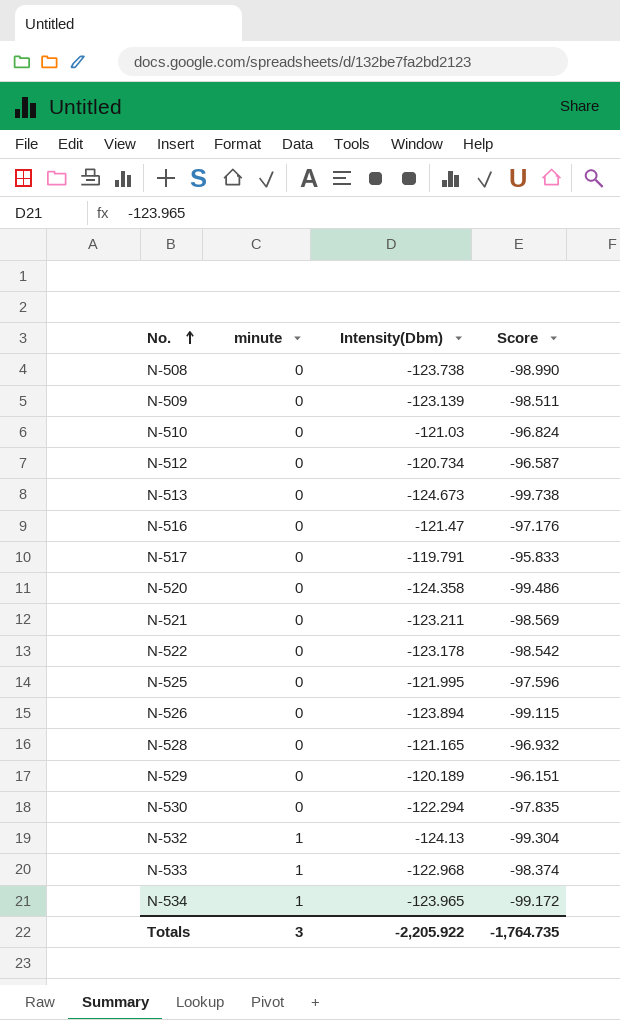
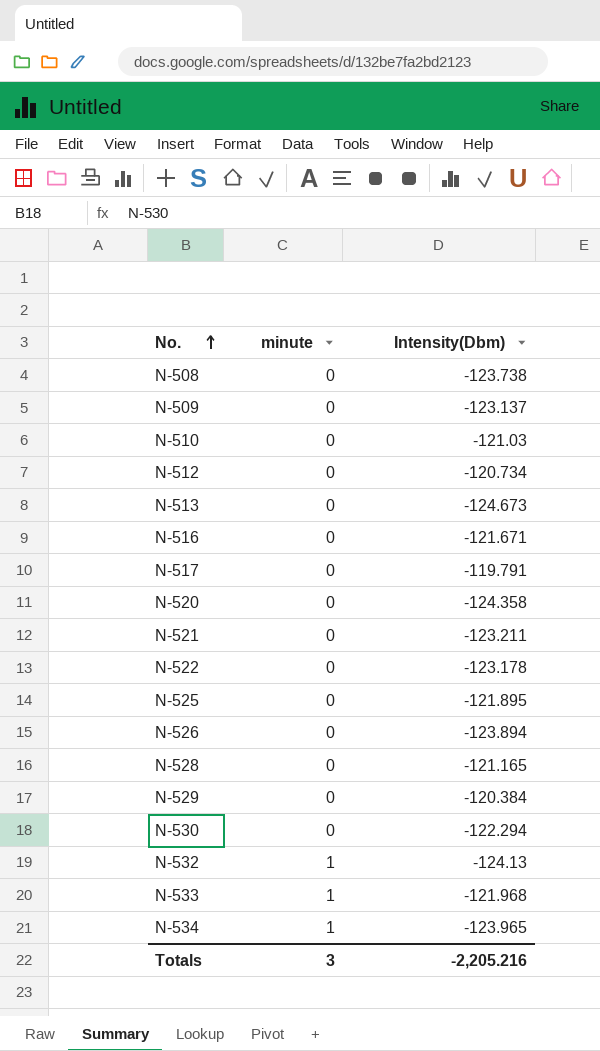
column Score | formula: [Intensity(Dbm)] * 0.8 -> none
N-509 | Intensity(Dbm): -123.139 -> -123.137
N-516 | Intensity(Dbm): -121.47 -> -121.671
N-525 | Intensity(Dbm): -121.995 -> -121.895
N-529 | Intensity(Dbm): -120.189 -> -120.384
N-533 | Intensity(Dbm): -122.968 -> -121.968
Totals | Intensity(Dbm): -2,205.922 -> -2,205.216

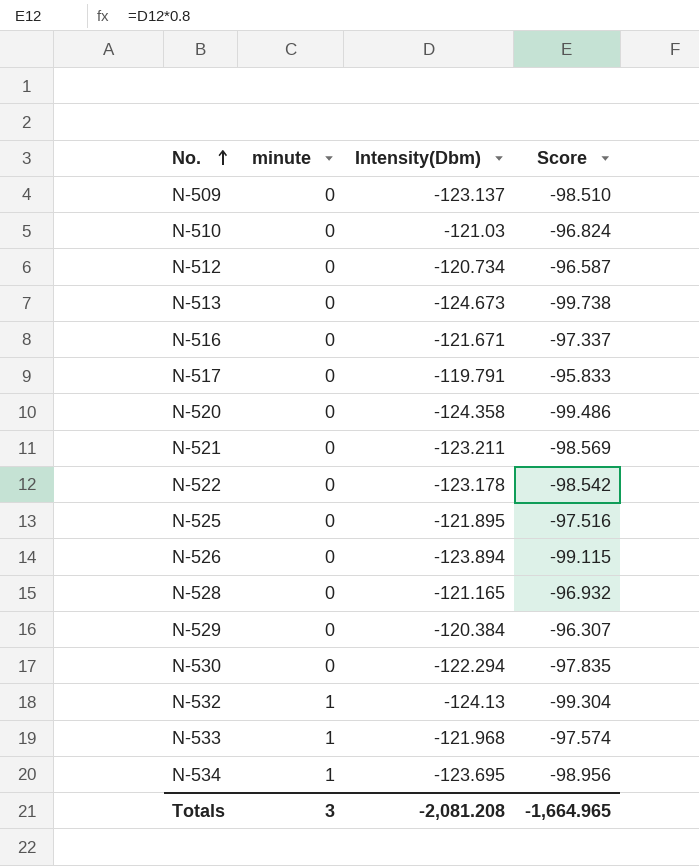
column Score | formula: none -> [Intensity(Dbm)] * 0.8
row N-508: 0 | -123.738 -> none
N-534 | Intensity(Dbm): -123.965 -> -123.695
Totals | Intensity(Dbm): -2,205.216 -> -2,081.208

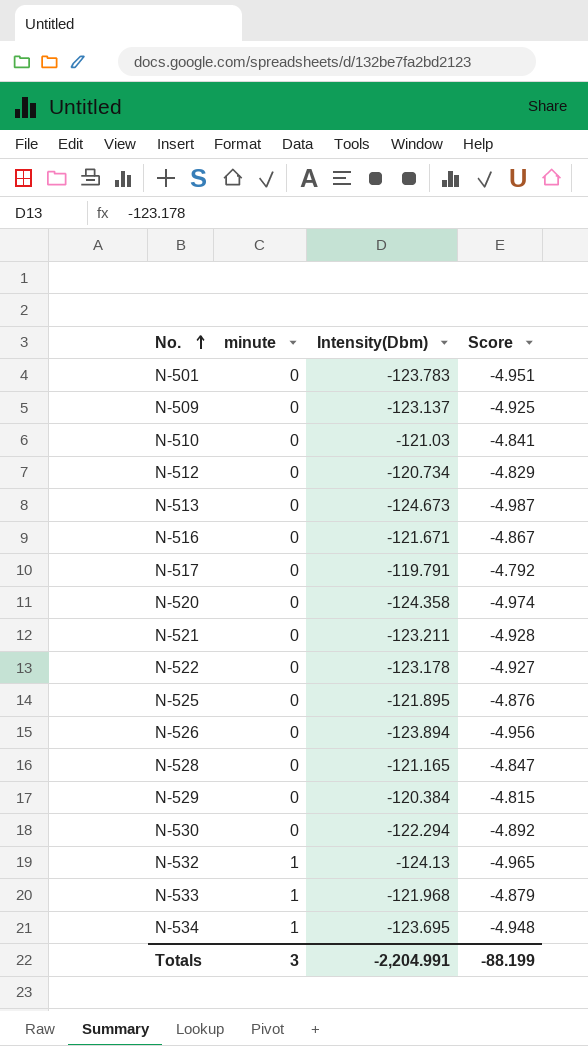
column Score | formula: [Intensity(Dbm)] * 0.8 -> [Intensity(Dbm)] * 0.04
row N-501: none -> 0 | -123.783 | -4.951
Totals | Intensity(Dbm): -2,081.208 -> -2,204.991
Totals | Score: -1,664.965 -> -88.199

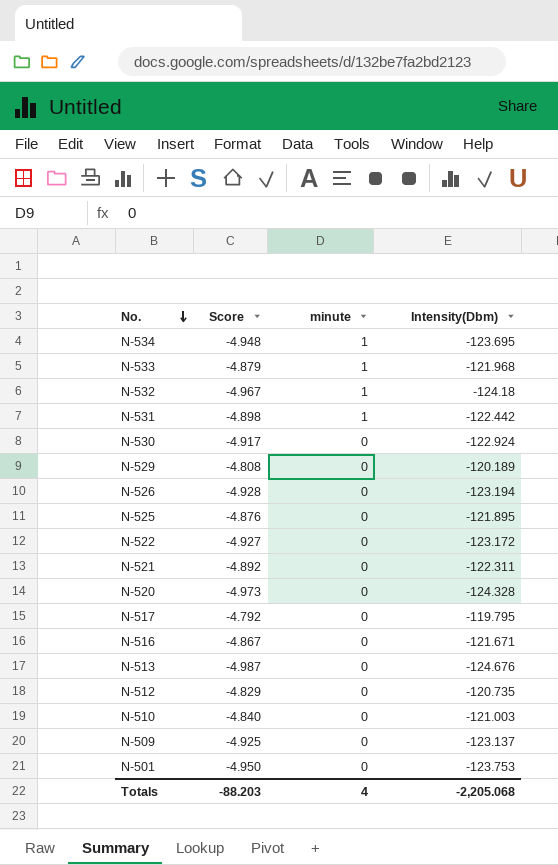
row order: No. ascending -> No. descending
column Score | position: 4 -> 2
row N-528: 0 | -121.165 | -4.847 -> none
N-532 | Score: -4.965 -> -4.967
N-532 | Intensity(Dbm): -124.13 -> -124.18
row N-531: none -> -4.898 | 1 | -122.442
N-530 | Score: -4.892 -> -4.917
N-530 | Intensity(Dbm): -122.294 -> -122.924
N-529 | Score: -4.815 -> -4.808
N-529 | Intensity(Dbm): -120.384 -> -120.189
N-526 | Score: -4.956 -> -4.928
N-526 | Intensity(Dbm): -123.894 -> -123.194
N-522 | Intensity(Dbm): -123.178 -> -123.172
N-521 | Score: -4.928 -> -4.892
N-521 | Intensity(Dbm): -123.211 -> -122.311
N-520 | Score: -4.974 -> -4.973
N-520 | Intensity(Dbm): -124.358 -> -124.328
N-517 | Intensity(Dbm): -119.791 -> -119.795
N-513 | Intensity(Dbm): -124.673 -> -124.676
N-512 | Intensity(Dbm): -120.734 -> -120.735
N-510 | Score: -4.841 -> -4.840
N-510 | Intensity(Dbm): -121.03 -> -121.003
N-501 | Score: -4.951 -> -4.950
N-501 | Intensity(Dbm): -123.783 -> -123.753
Totals | Score: -88.199 -> -88.203
Totals | minute: 3 -> 4
Totals | Intensity(Dbm): -2,204.991 -> -2,205.068

